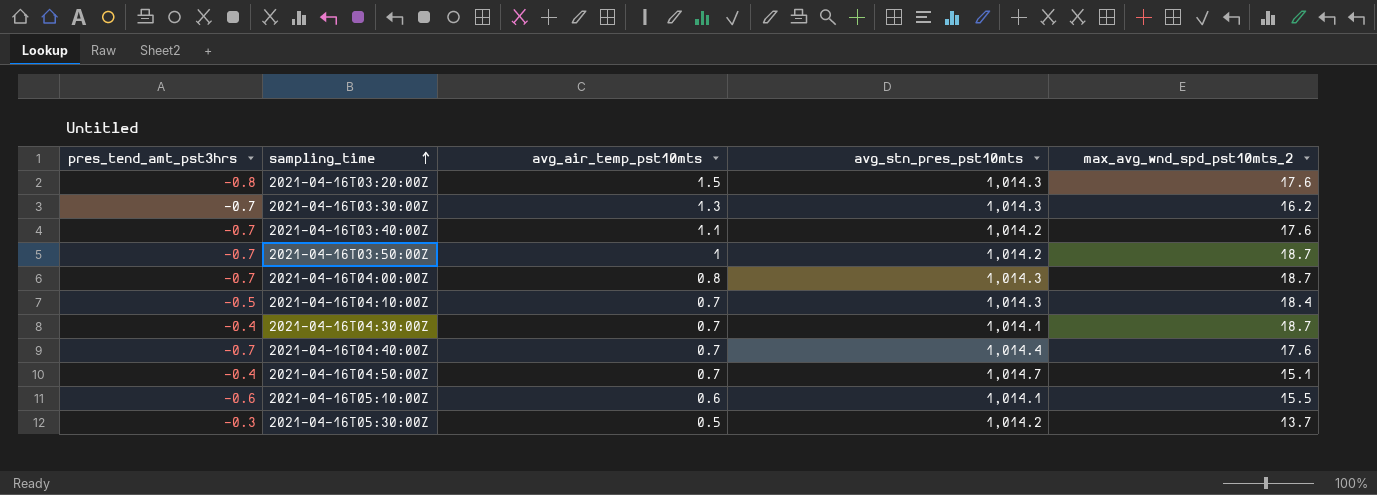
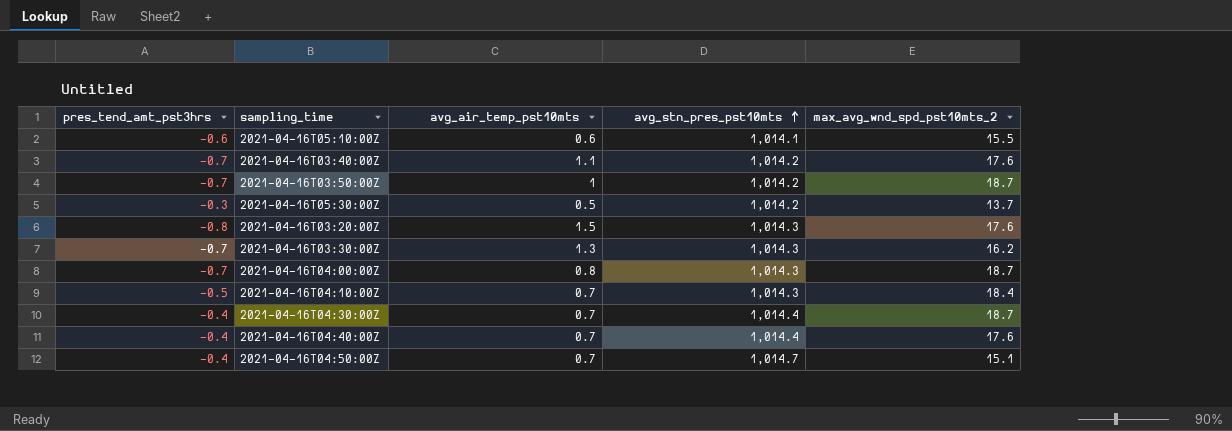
row order: sampling_time ascending -> avg_stn_pres_pst10mts ascending
2021-04-16T04:30:00Z | avg_stn_pres_pst10mts: 1,014.1 -> 1,014.4
2021-04-16T04:40:00Z | pres_tend_amt_pst3hrs: -0.7 -> -0.4

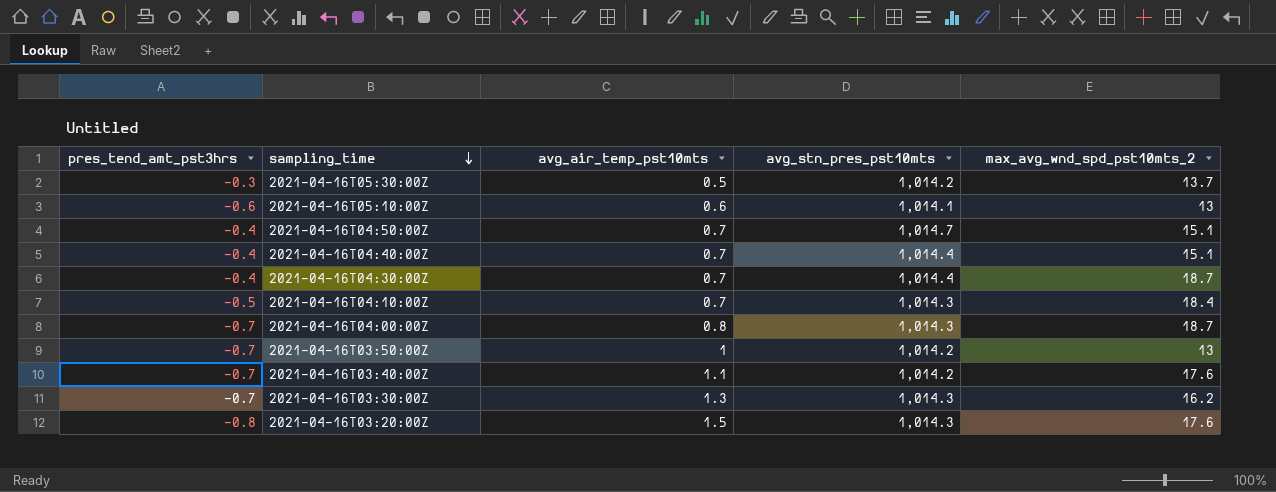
row order: avg_stn_pres_pst10mts ascending -> sampling_time descending
2021-04-16T05:10:00Z | max_avg_wnd_spd_pst10mts_2: 15.5 -> 13
2021-04-16T04:40:00Z | max_avg_wnd_spd_pst10mts_2: 17.6 -> 15.1
2021-04-16T03:50:00Z | max_avg_wnd_spd_pst10mts_2: 18.7 -> 13

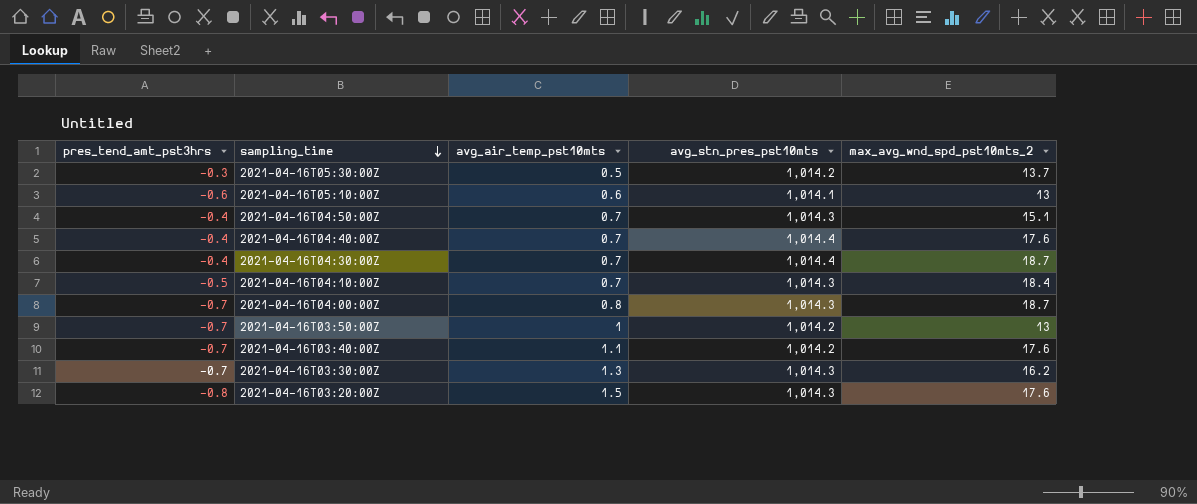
2021-04-16T04:50:00Z | avg_stn_pres_pst10mts: 1,014.7 -> 1,014.3
2021-04-16T04:40:00Z | max_avg_wnd_spd_pst10mts_2: 15.1 -> 17.6

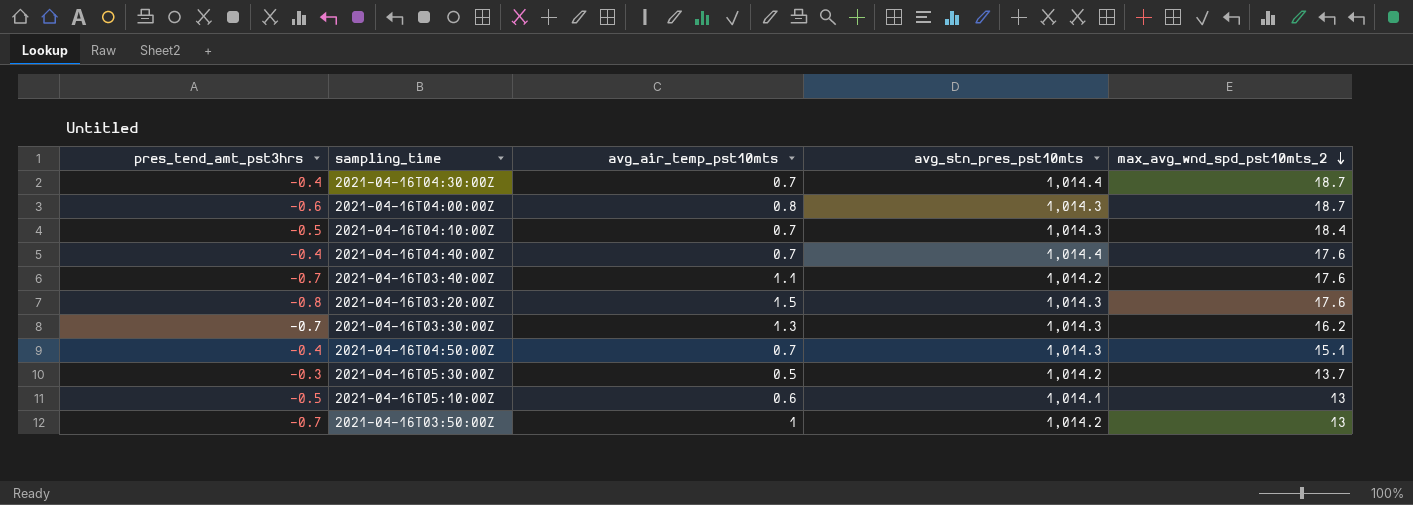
row order: sampling_time descending -> max_avg_wnd_spd_pst10mts_2 descending
2021-04-16T04:00:00Z | pres_tend_amt_pst3hrs: -0.7 -> -0.6
2021-04-16T05:10:00Z | pres_tend_amt_pst3hrs: -0.6 -> -0.5

